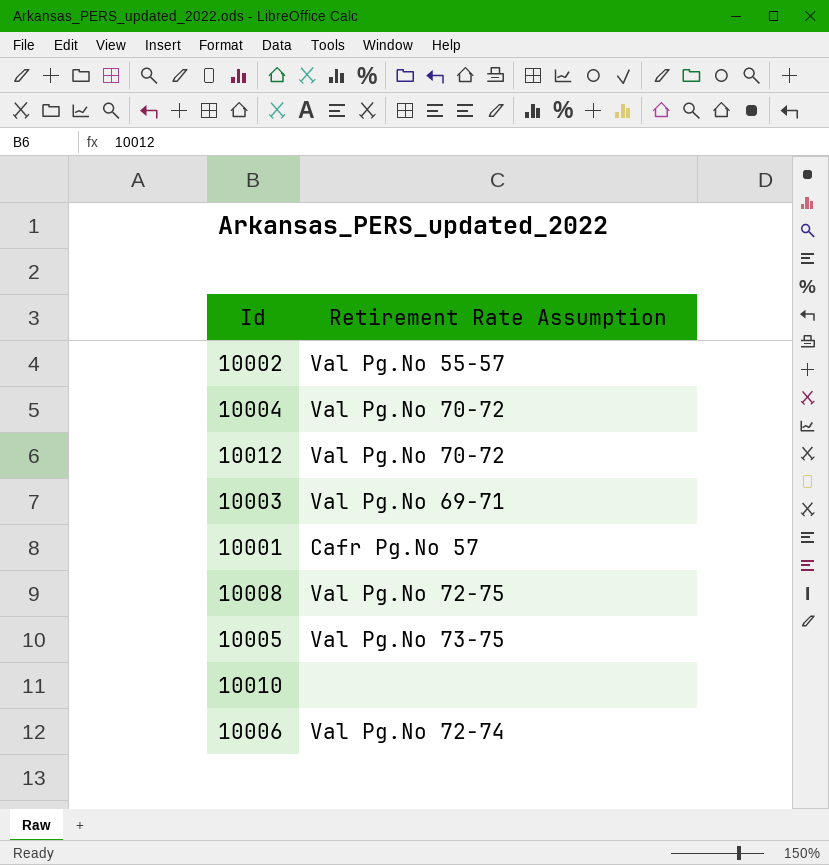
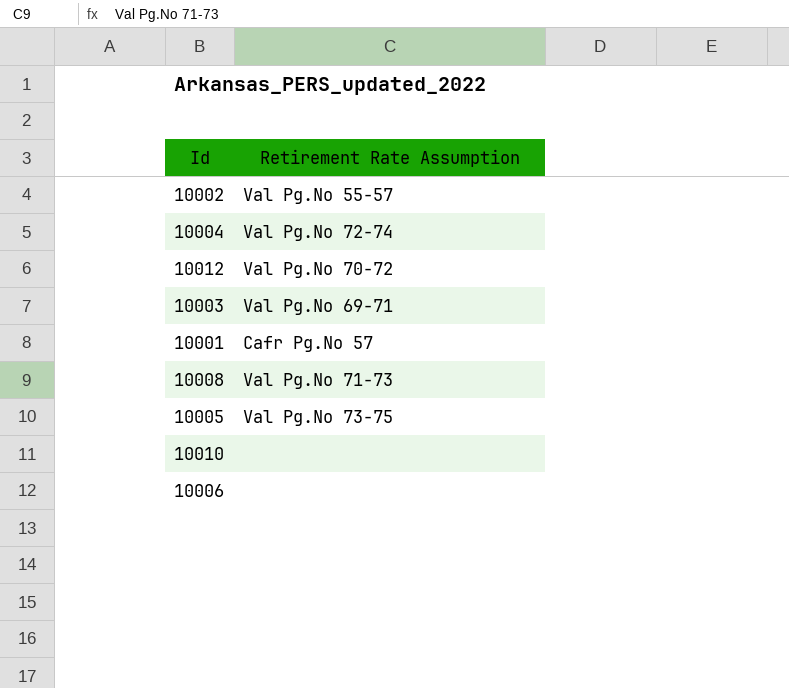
10004 | Retirement Rate Assumption: Val Pg.No 70-72 -> Val Pg.No 72-74
10008 | Retirement Rate Assumption: Val Pg.No 72-75 -> Val Pg.No 71-73
10006 | Retirement Rate Assumption: Val Pg.No 72-74 -> none

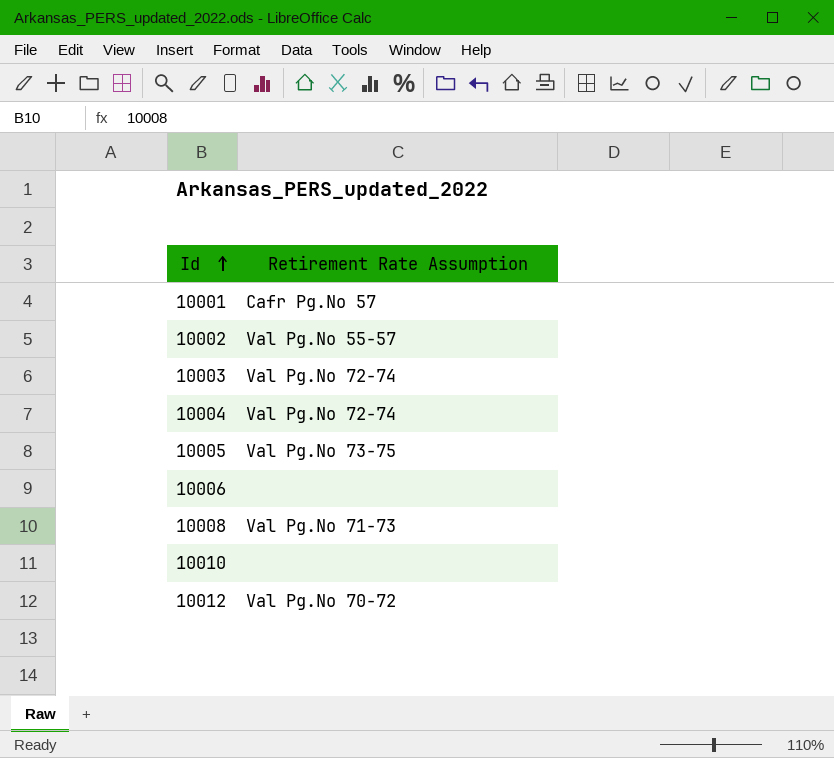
row order: none -> Id ascending
10003 | Retirement Rate Assumption: Val Pg.No 69-71 -> Val Pg.No 72-74

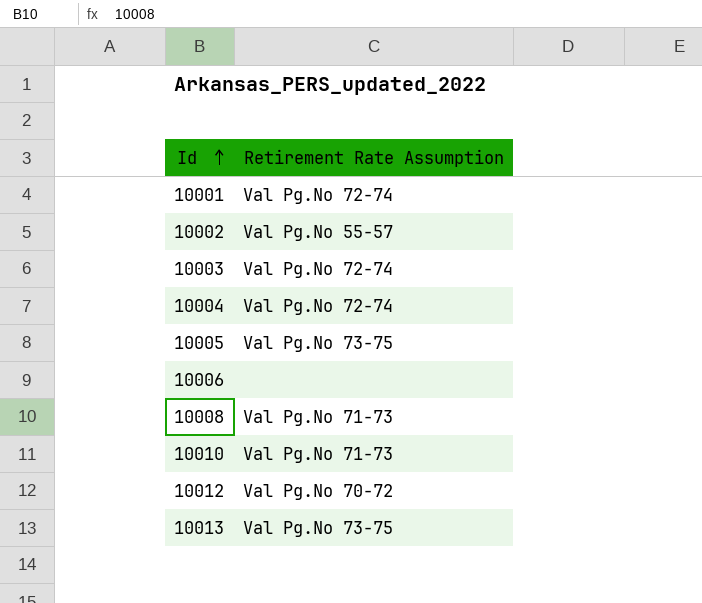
10001 | Retirement Rate Assumption: Cafr Pg.No 57 -> Val Pg.No 72-74
10010 | Retirement Rate Assumption: none -> Val Pg.No 71-73
row 10013: none -> Val Pg.No 73-75

